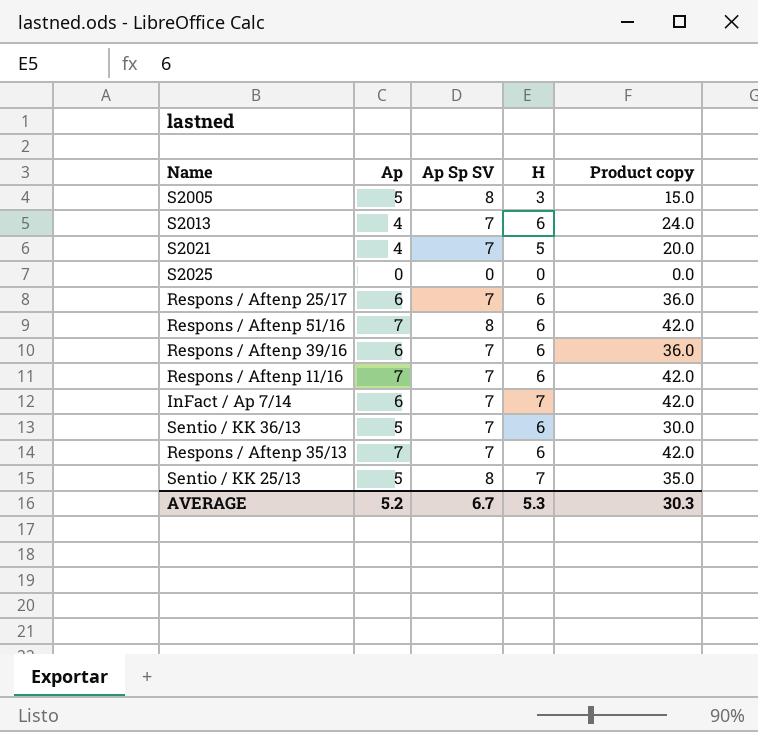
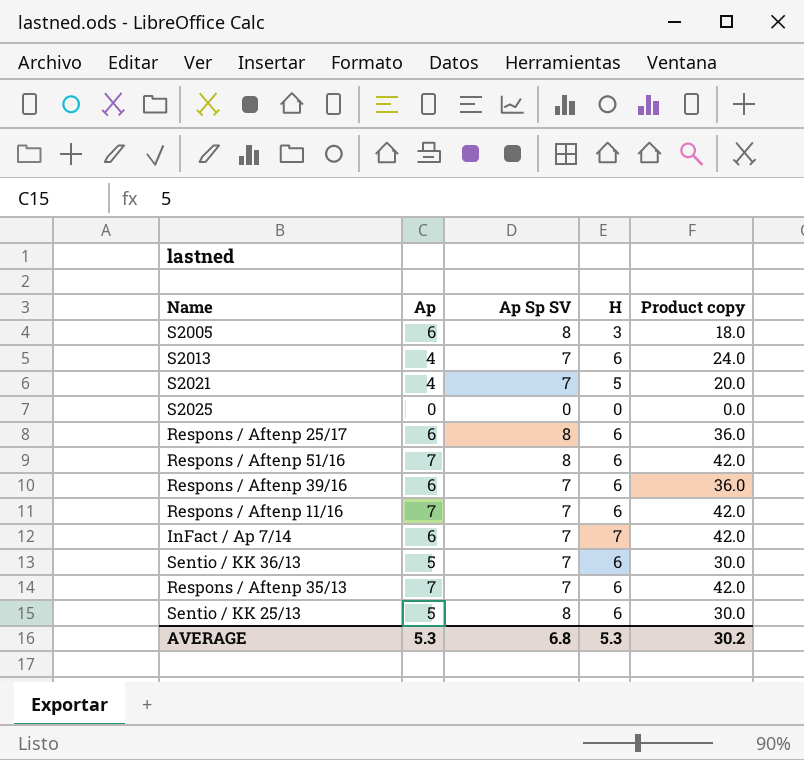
S2005 | Ap: 5 -> 6
S2005 | Product copy: 15.0 -> 18.0
Respons / Aftenp 25/17 | Ap Sp SV: 7 -> 8
Sentio / KK 25/13 | H: 7 -> 6
Sentio / KK 25/13 | Product copy: 35.0 -> 30.0
AVERAGE | Ap: 5.2 -> 5.3
AVERAGE | Ap Sp SV: 6.7 -> 6.8
AVERAGE | Product copy: 30.3 -> 30.2

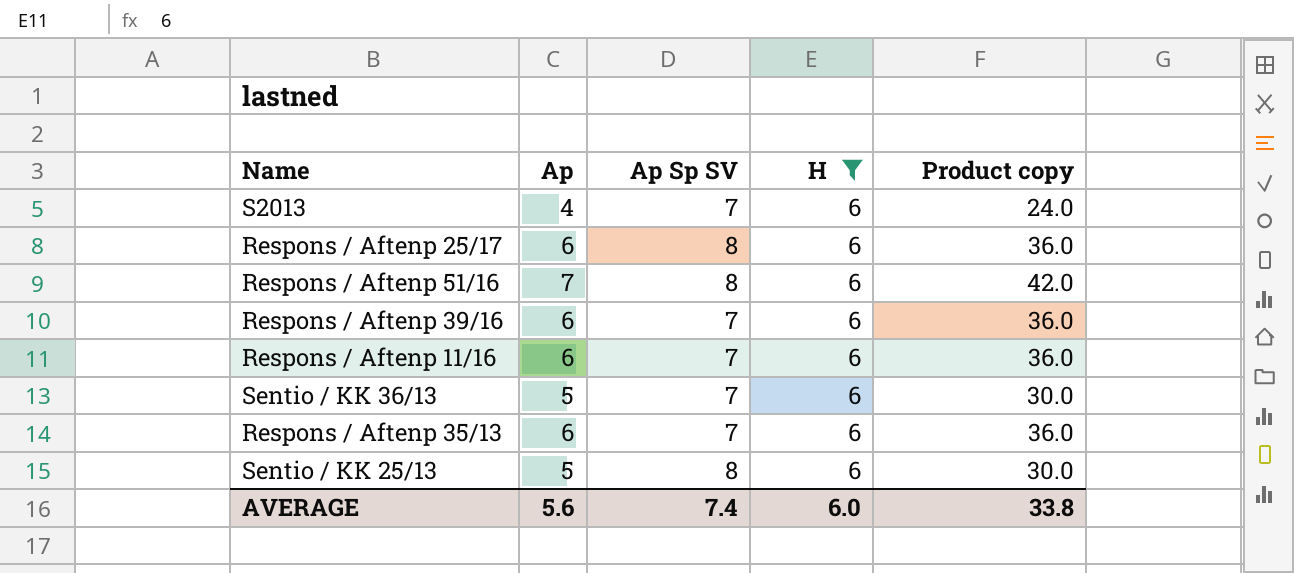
filter: none -> H = 6
Respons / Aftenp 11/16 | Ap: 7 -> 6
Respons / Aftenp 11/16 | Product copy: 42.0 -> 36.0
Respons / Aftenp 35/13 | Ap: 7 -> 6
Respons / Aftenp 35/13 | Product copy: 42.0 -> 36.0
AVERAGE | Ap: 5.3 -> 5.6
AVERAGE | Ap Sp SV: 6.8 -> 7.4
AVERAGE | H: 5.3 -> 6.0
AVERAGE | Product copy: 30.2 -> 33.8

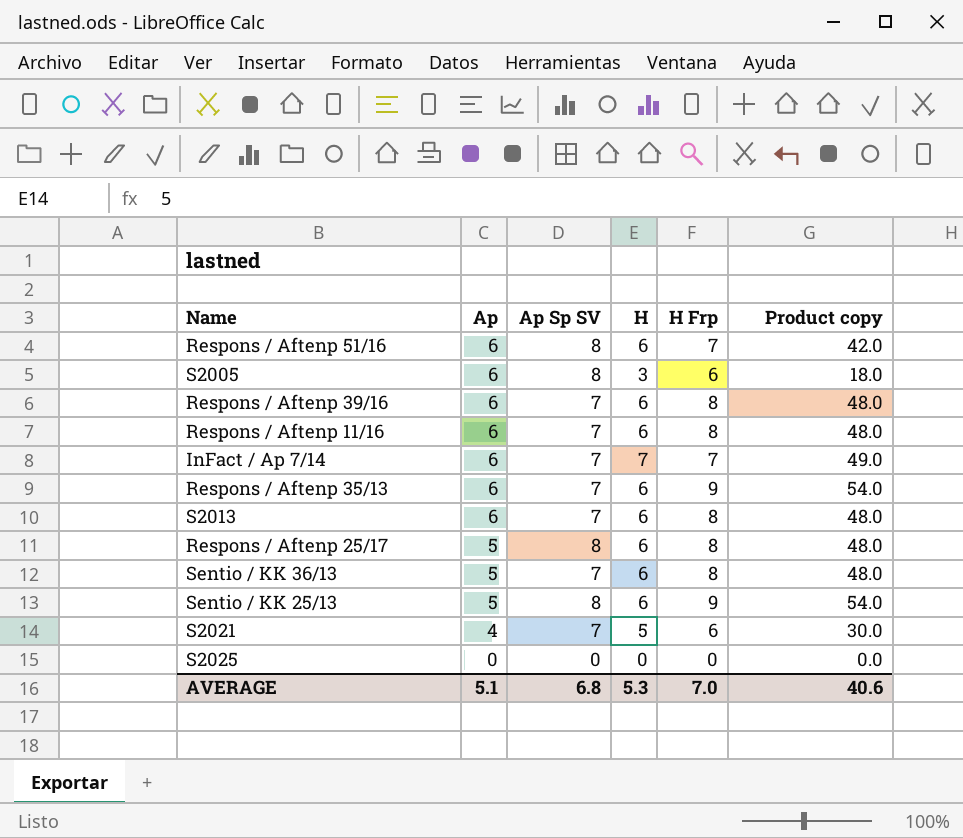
filter: H = 6 -> none
row order: none -> Ap descending
column H Frp | position: none -> 5
column Product copy | formula: [Ap] * [H] -> [H] * [H Frp]
Respons / Aftenp 51/16 | Ap: 7 -> 6
S2013 | Ap: 4 -> 6
Respons / Aftenp 25/17 | Ap: 6 -> 5
AVERAGE | Ap: 5.6 -> 5.1
AVERAGE | Ap Sp SV: 7.4 -> 6.8
AVERAGE | H: 6.0 -> 5.3
AVERAGE | Product copy: 33.8 -> 40.6

